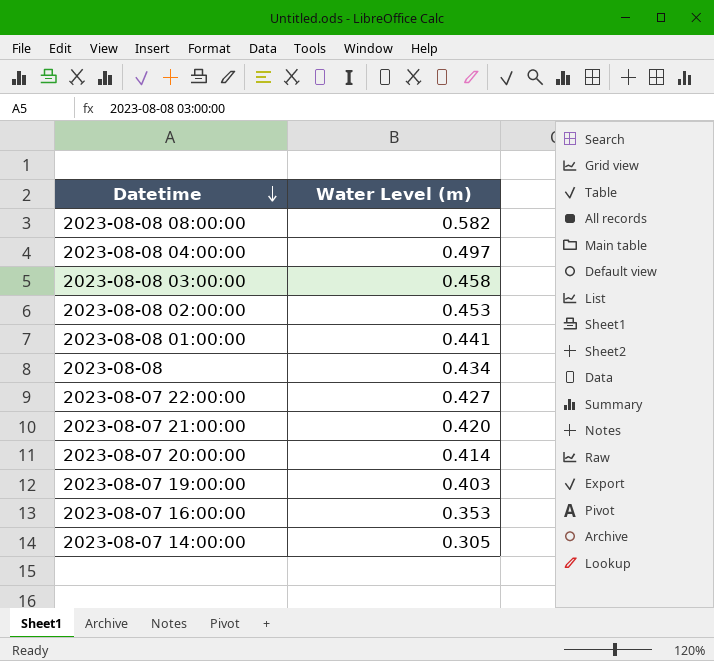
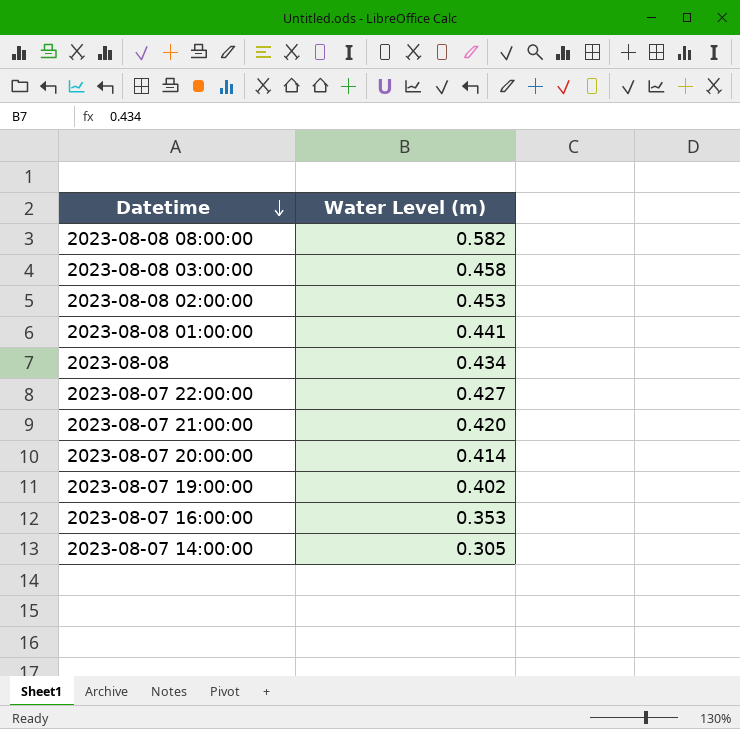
row 2023-08-08 04:00:00: 0.497 -> none
2023-08-07 19:00:00 | Water Level (m): 0.403 -> 0.402

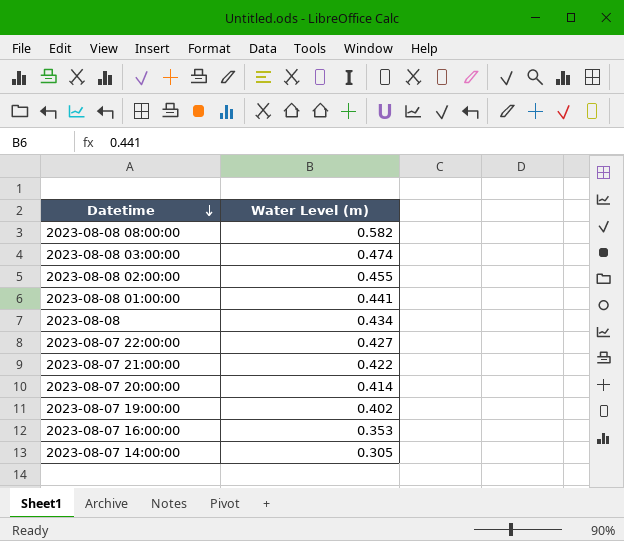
2023-08-08 03:00:00 | Water Level (m): 0.458 -> 0.474
2023-08-08 02:00:00 | Water Level (m): 0.453 -> 0.455
2023-08-07 21:00:00 | Water Level (m): 0.420 -> 0.422

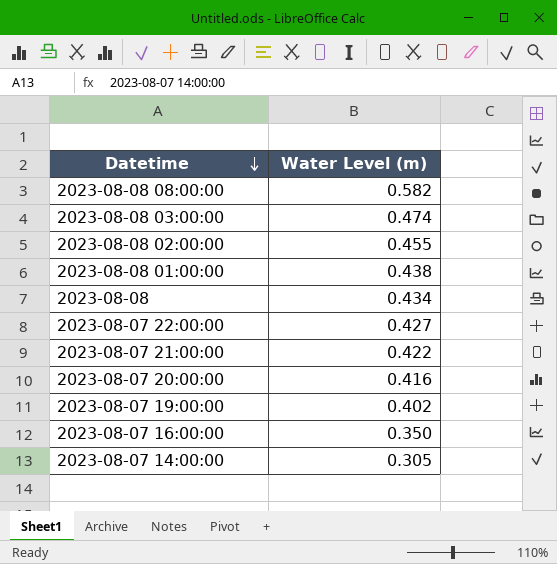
2023-08-08 01:00:00 | Water Level (m): 0.441 -> 0.438
2023-08-07 20:00:00 | Water Level (m): 0.414 -> 0.416
2023-08-07 16:00:00 | Water Level (m): 0.353 -> 0.350

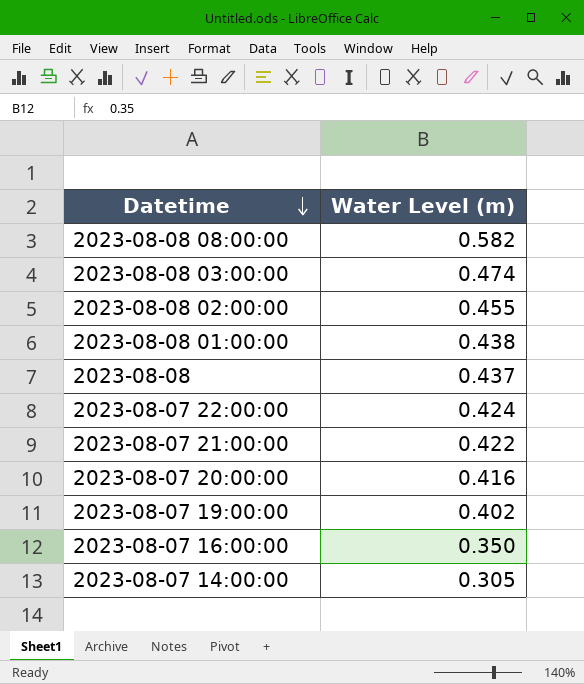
2023-08-08 | Water Level (m): 0.434 -> 0.437
2023-08-07 22:00:00 | Water Level (m): 0.427 -> 0.424

